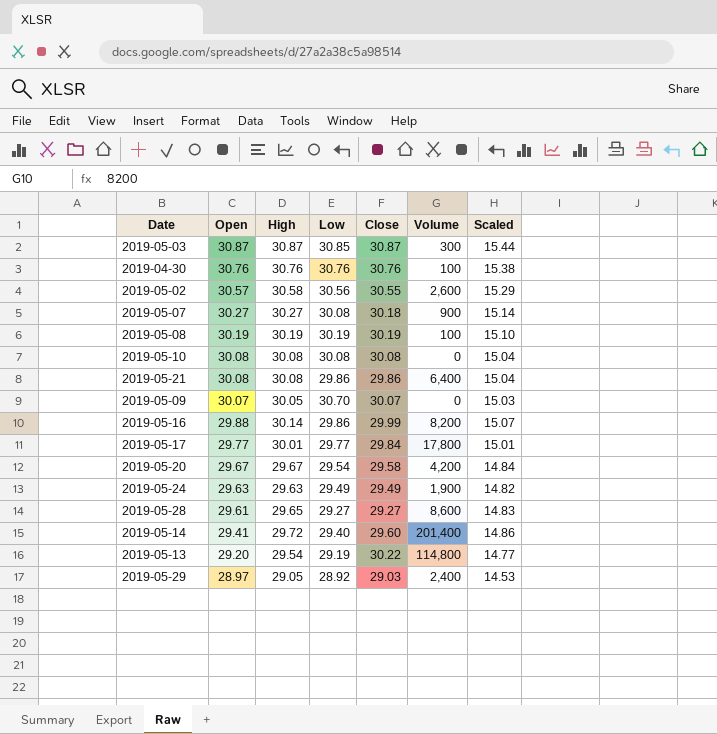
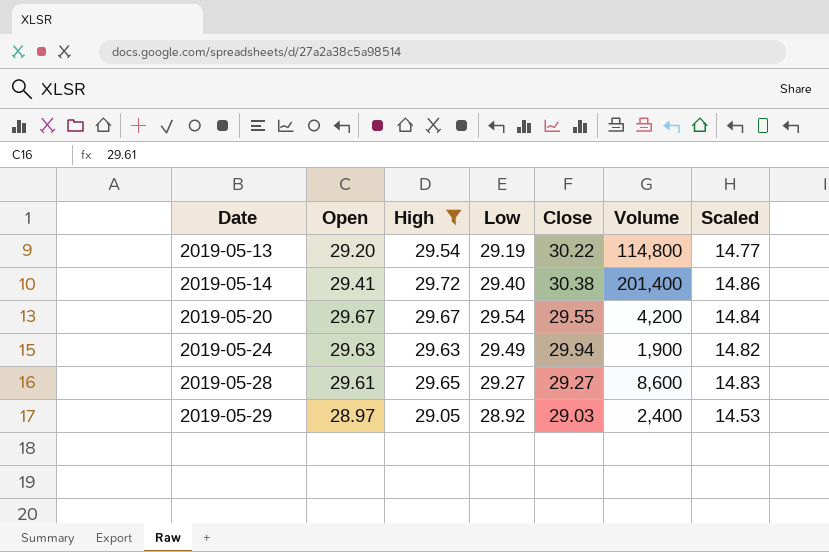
filter: none -> High <= 29.72
row order: Open descending -> Date ascending
2019-05-14 | Close: 29.60 -> 30.38
2019-05-20 | Close: 29.58 -> 29.55
2019-05-24 | Close: 29.49 -> 29.94

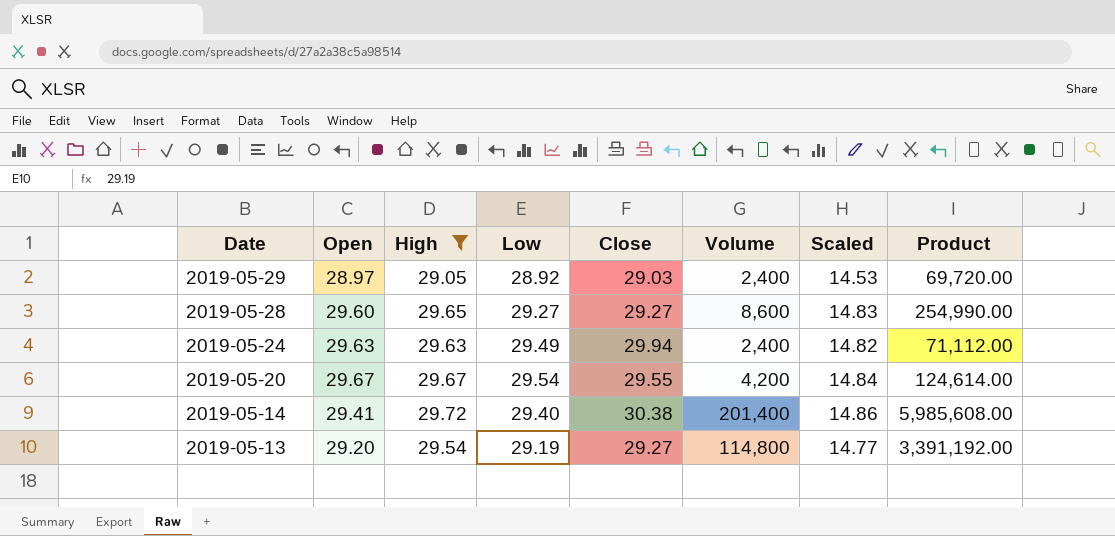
row order: Date ascending -> Date descending
column Product | formula: none -> [High] * [Volume]
2019-05-28 | Open: 29.61 -> 29.60
2019-05-24 | Volume: 1,900 -> 2,400
2019-05-13 | Close: 30.22 -> 29.27

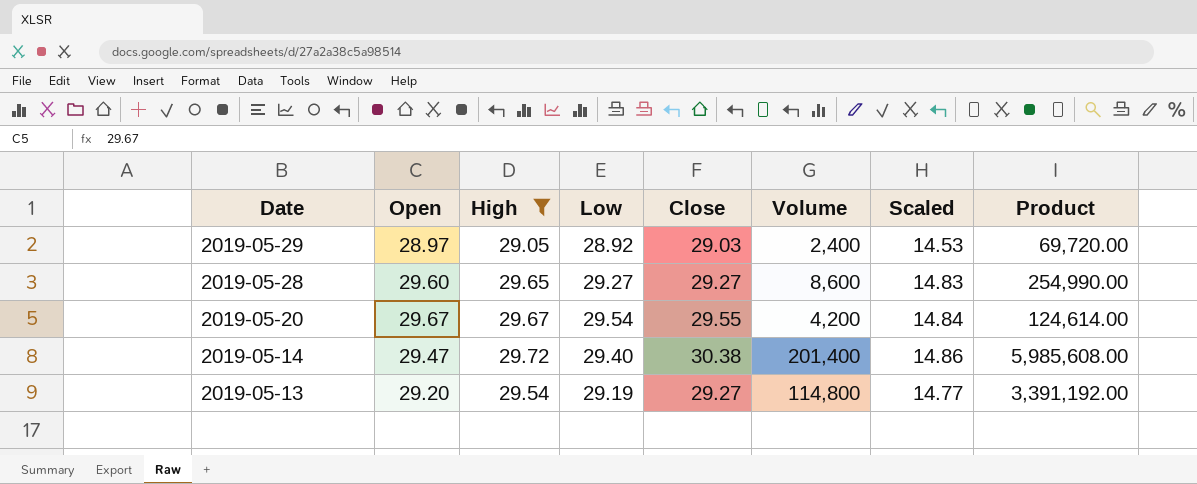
row 2019-05-24: 29.63 | 29.63 | 29.49 | 29.94 | 2,400 | 14.82 | 71,112.00 -> none
2019-05-14 | Open: 29.41 -> 29.47

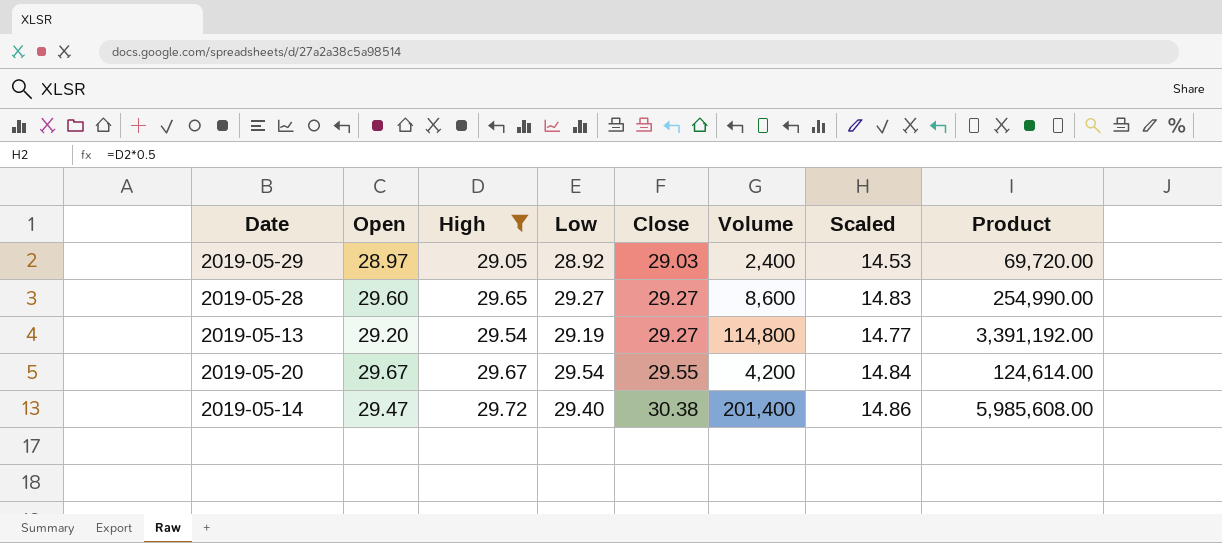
row order: Date descending -> Close ascending

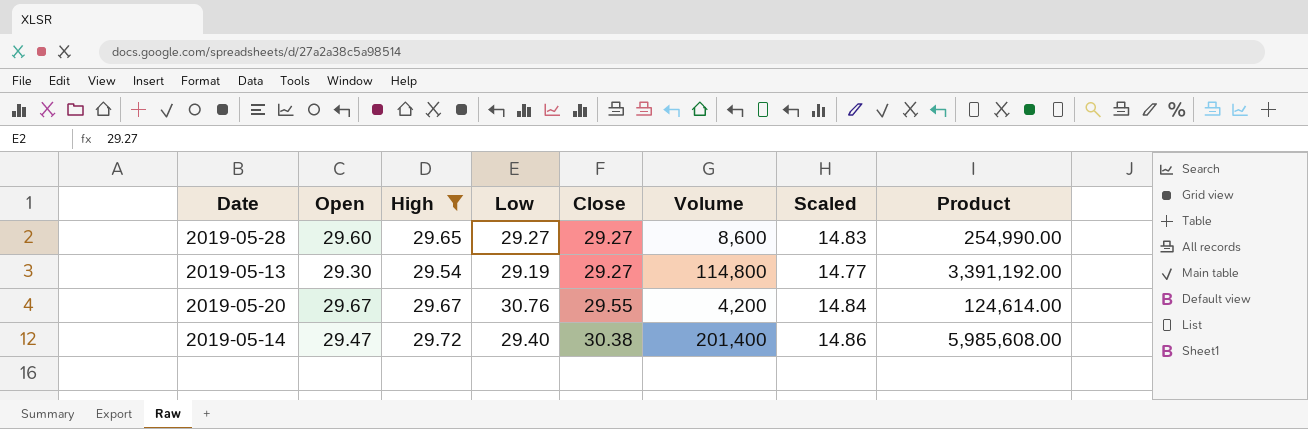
row 2019-05-29: 28.97 | 29.05 | 28.92 | 29.03 | 2,400 | 14.53 | 69,720.00 -> none
2019-05-13 | Open: 29.20 -> 29.30
2019-05-20 | Low: 29.54 -> 30.76

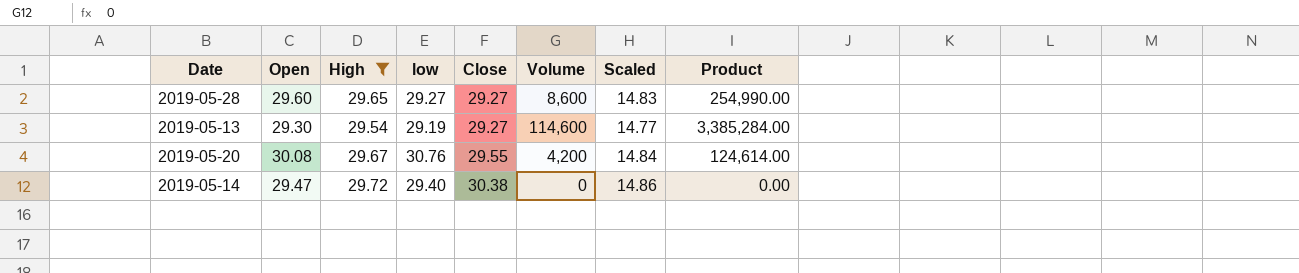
column name: Low -> low
2019-05-13 | Volume: 114,800 -> 114,600
2019-05-13 | Product: 3,391,192.00 -> 3,385,284.00
2019-05-20 | Open: 29.67 -> 30.08
2019-05-14 | Volume: 201,400 -> 0
2019-05-14 | Product: 5,985,608.00 -> 0.00

